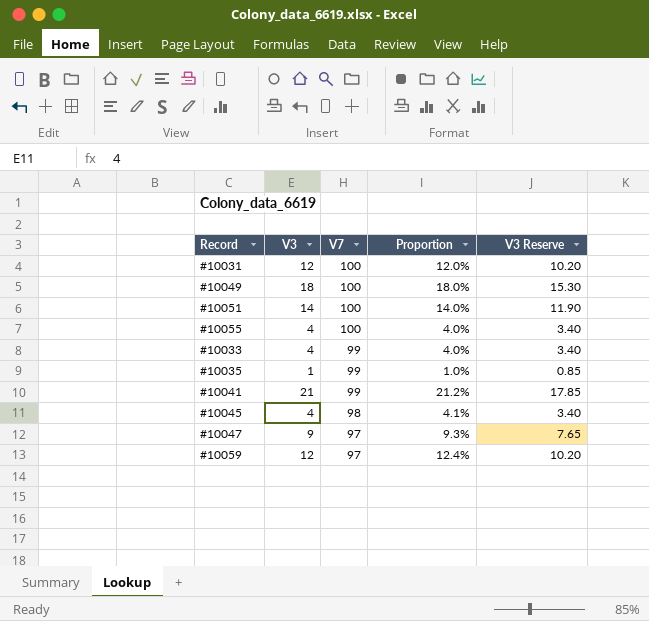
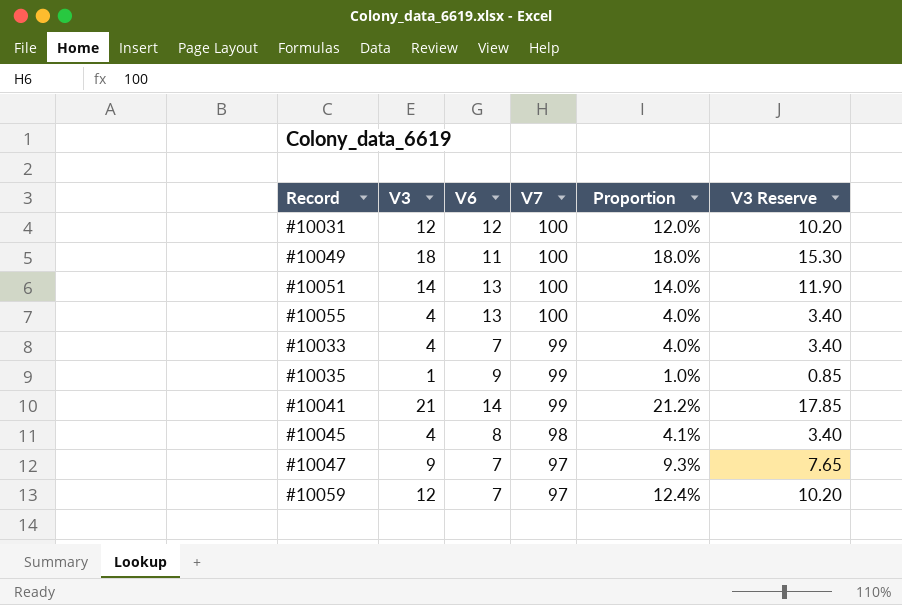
column V6 | position: none -> 3

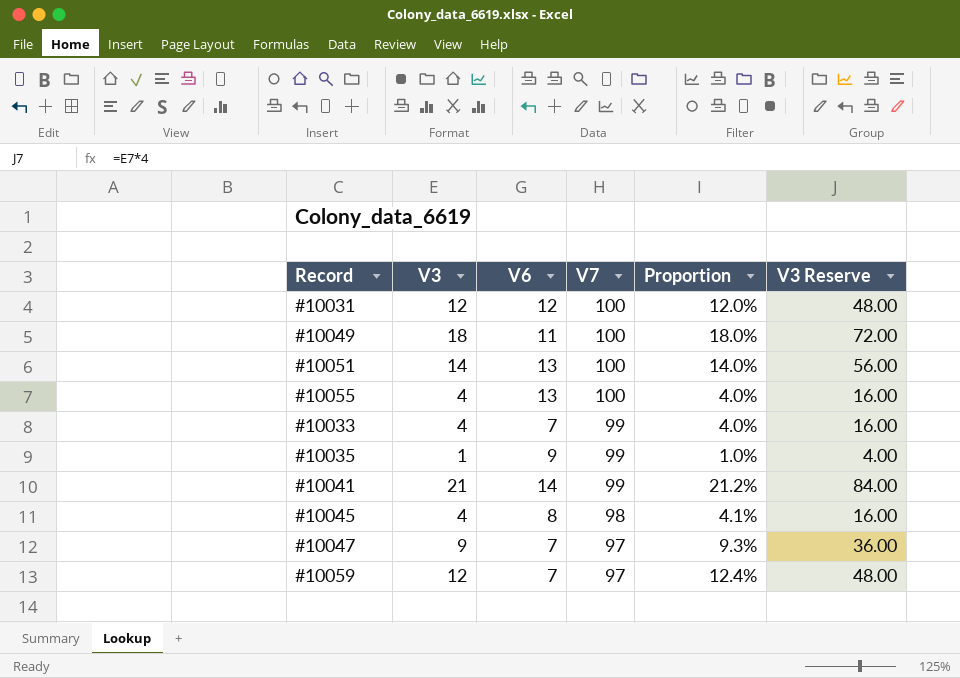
column V3 Reserve | formula: [V3] * 0.85 -> [V3] * 4

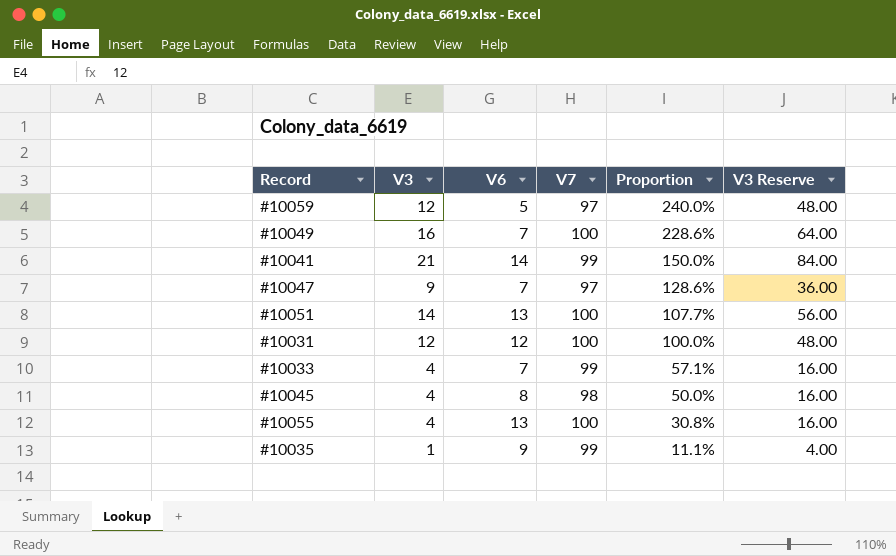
row order: V7 descending -> Proportion descending
column Proportion | formula: [V3] / [V7] -> [V3] / [V6]
#10059 | V6: 7 -> 5
#10049 | V3: 18 -> 16
#10049 | V6: 11 -> 7
#10049 | V3 Reserve: 72.00 -> 64.00

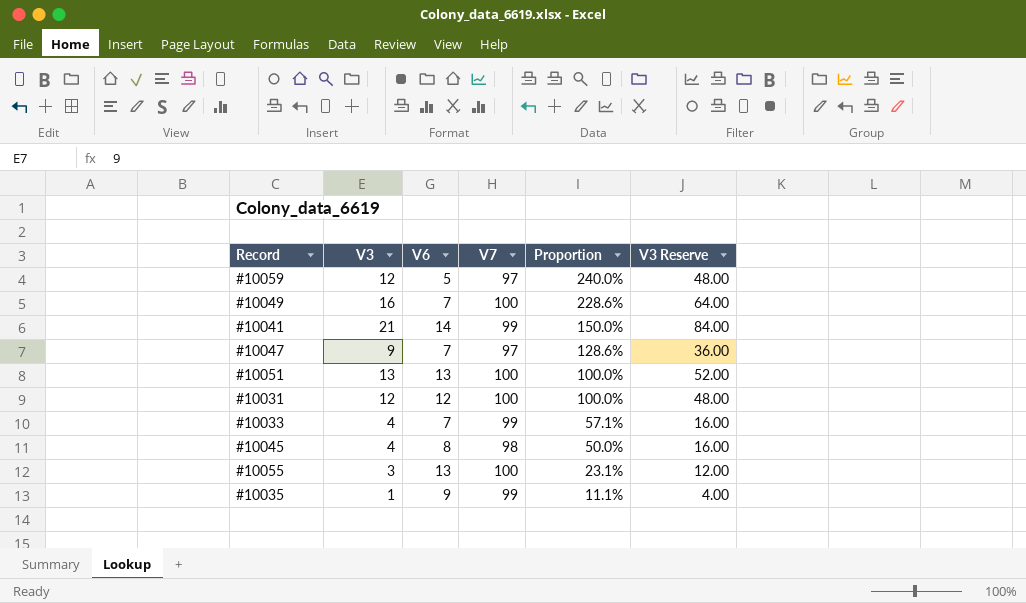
#10051 | V3: 14 -> 13
#10051 | Proportion: 107.7% -> 100.0%
#10051 | V3 Reserve: 56.00 -> 52.00
#10055 | V3: 4 -> 3
#10055 | Proportion: 30.8% -> 23.1%
#10055 | V3 Reserve: 16.00 -> 12.00

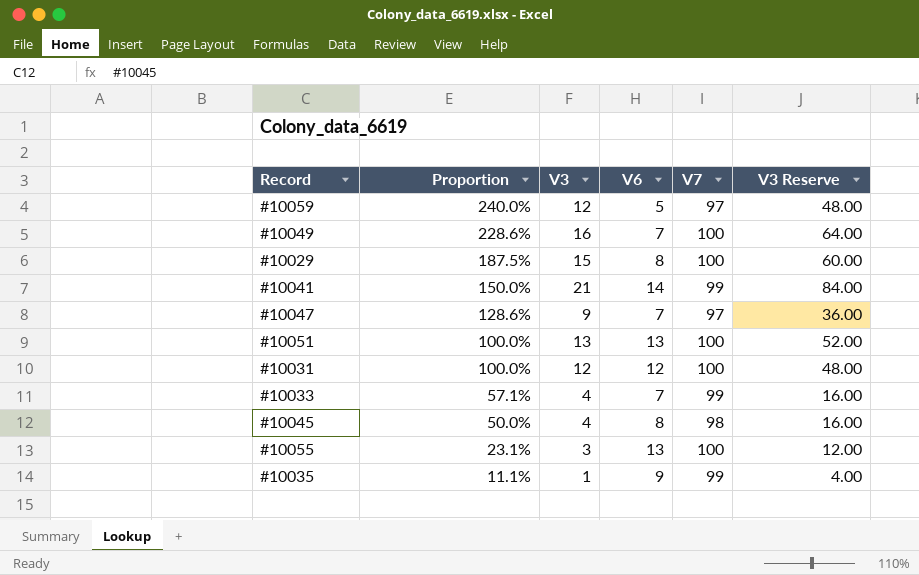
column Proportion | position: 5 -> 2
row #10029: none -> 187.5% | 15 | 8 | 100 | 60.00

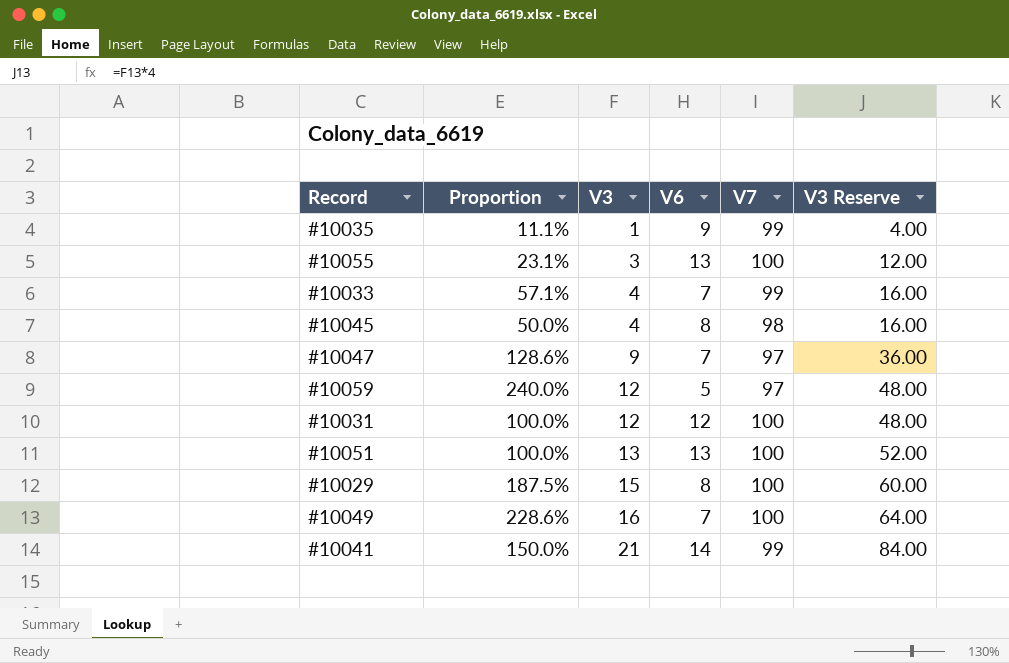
row order: Proportion descending -> V3 ascending

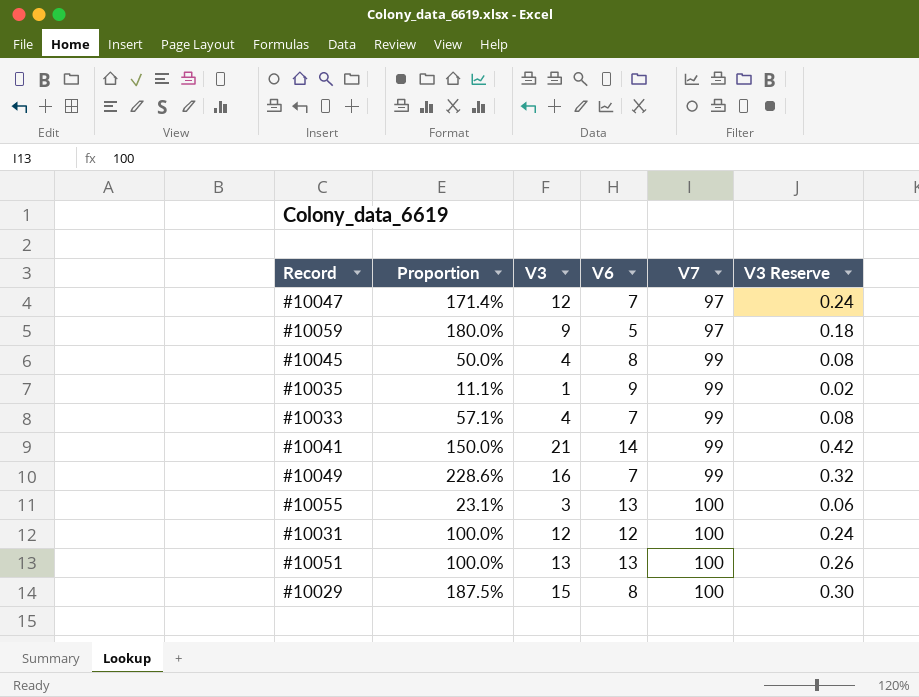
row order: V3 ascending -> V7 ascending
column V3 Reserve | formula: [V3] * 4 -> [V3] * 0.02
#10047 | Proportion: 128.6% -> 171.4%
#10047 | V3: 9 -> 12
#10059 | Proportion: 240.0% -> 180.0%
#10059 | V3: 12 -> 9
#10045 | V7: 98 -> 99
#10049 | V7: 100 -> 99

